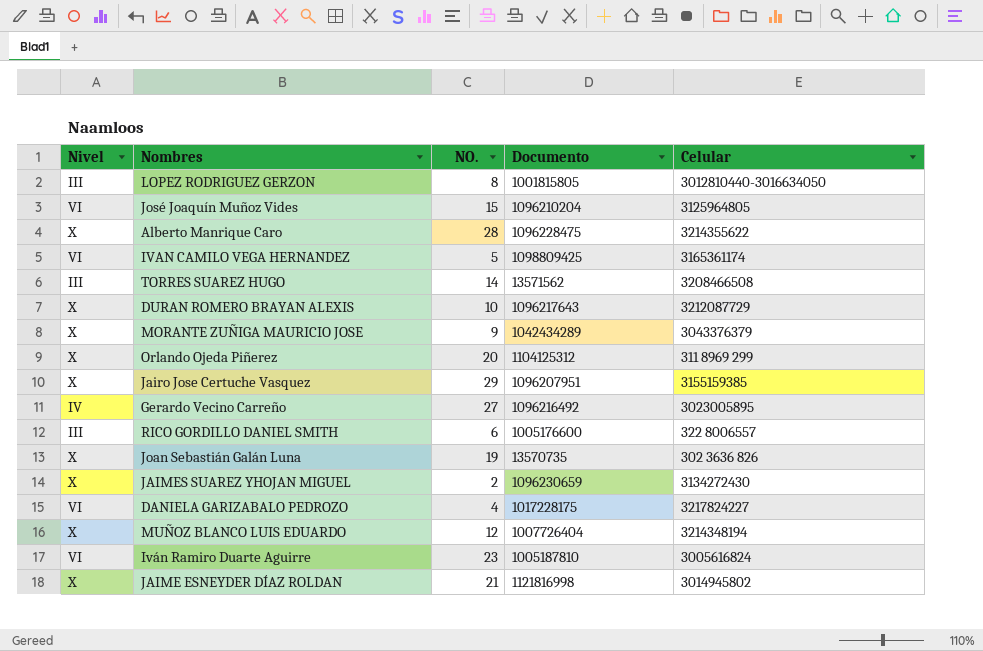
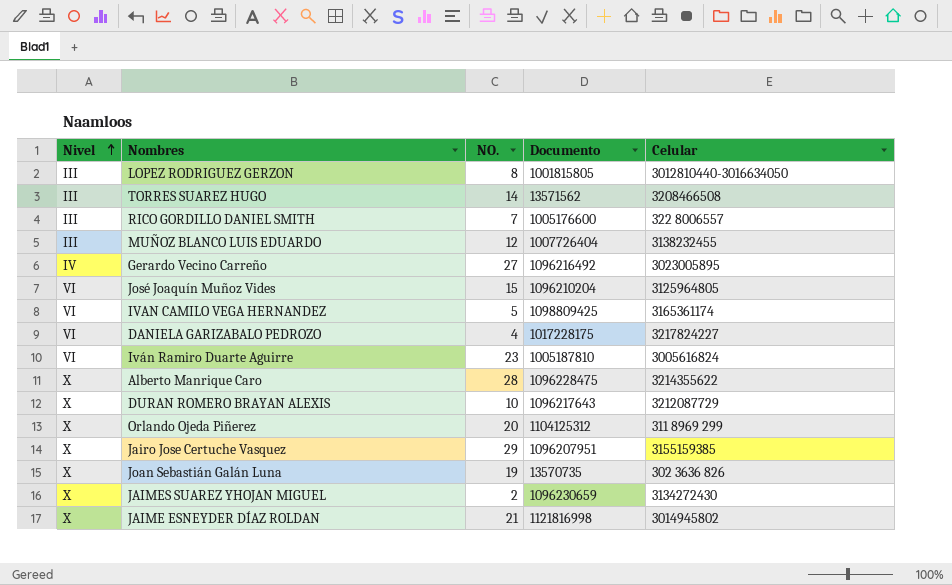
row order: none -> Nivel ascending
row MORANTE ZUÑIGA MAURICIO JOSE: X | 9 | 1042434289 | 3043376379 -> none
RICO GORDILLO DANIEL SMITH | NO.: 6 -> 7
MUÑOZ BLANCO LUIS EDUARDO | Nivel: X -> III
MUÑOZ BLANCO LUIS EDUARDO | Celular: 3214348194 -> 3138232455

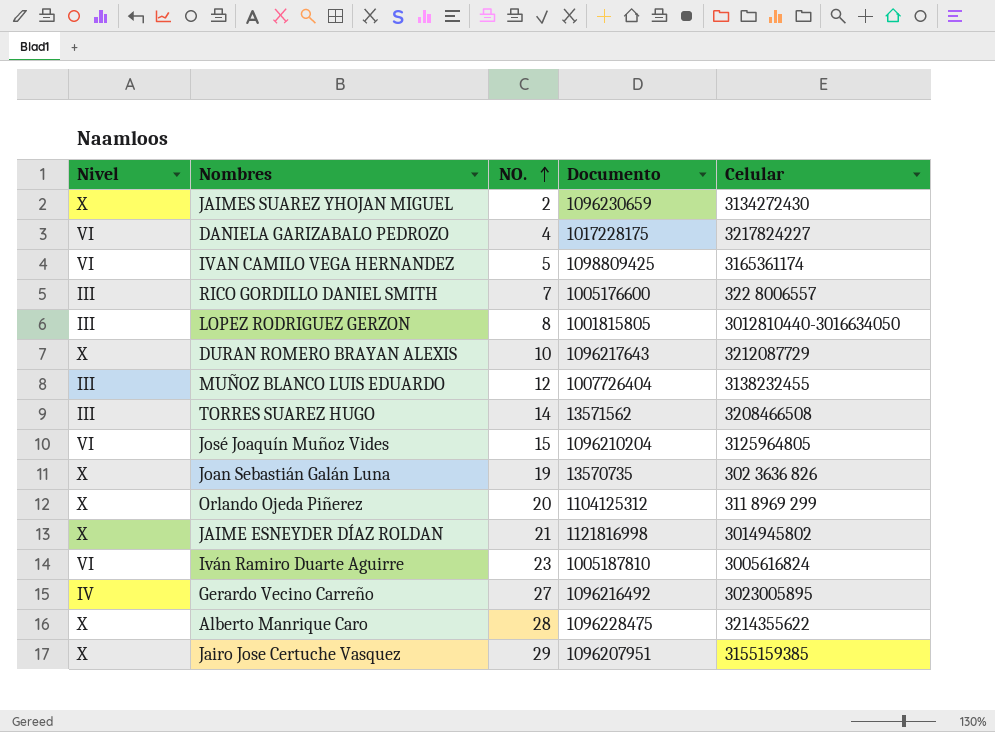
row order: Nivel ascending -> NO. ascending

